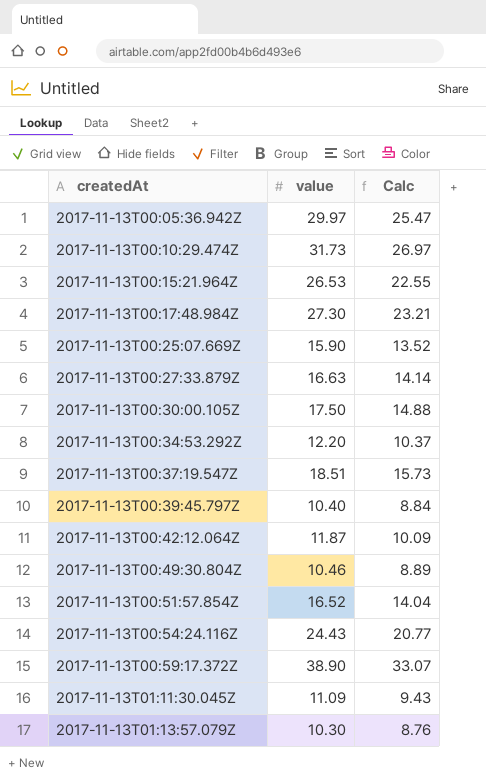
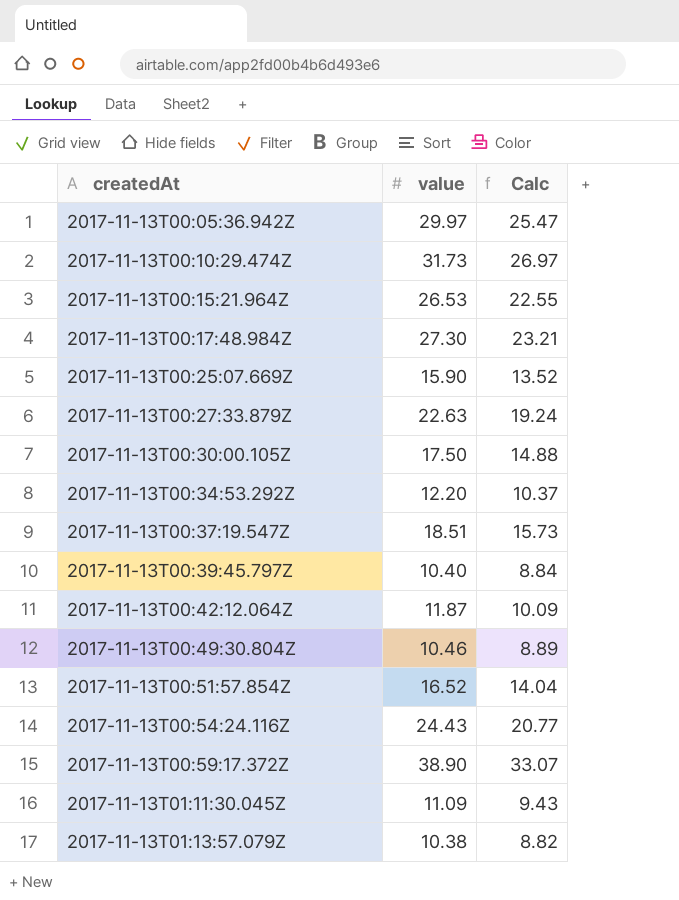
2017-11-13T00:27:33.879Z | value: 16.63 -> 22.63
2017-11-13T00:27:33.879Z | Calc: 14.14 -> 19.24
2017-11-13T01:13:57.079Z | value: 10.30 -> 10.38
2017-11-13T01:13:57.079Z | Calc: 8.76 -> 8.82

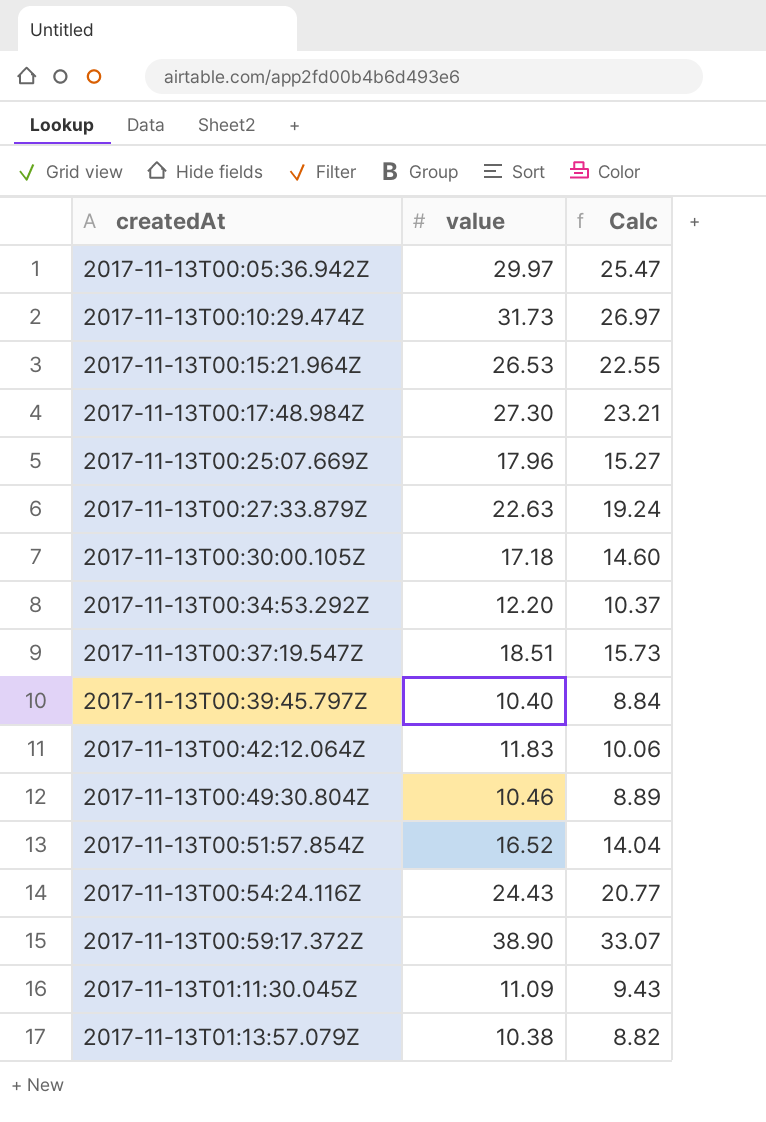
2017-11-13T00:25:07.669Z | value: 15.90 -> 17.96
2017-11-13T00:25:07.669Z | Calc: 13.52 -> 15.27
2017-11-13T00:30:00.105Z | value: 17.50 -> 17.18
2017-11-13T00:30:00.105Z | Calc: 14.88 -> 14.60
2017-11-13T00:42:12.064Z | value: 11.87 -> 11.83
2017-11-13T00:42:12.064Z | Calc: 10.09 -> 10.06

